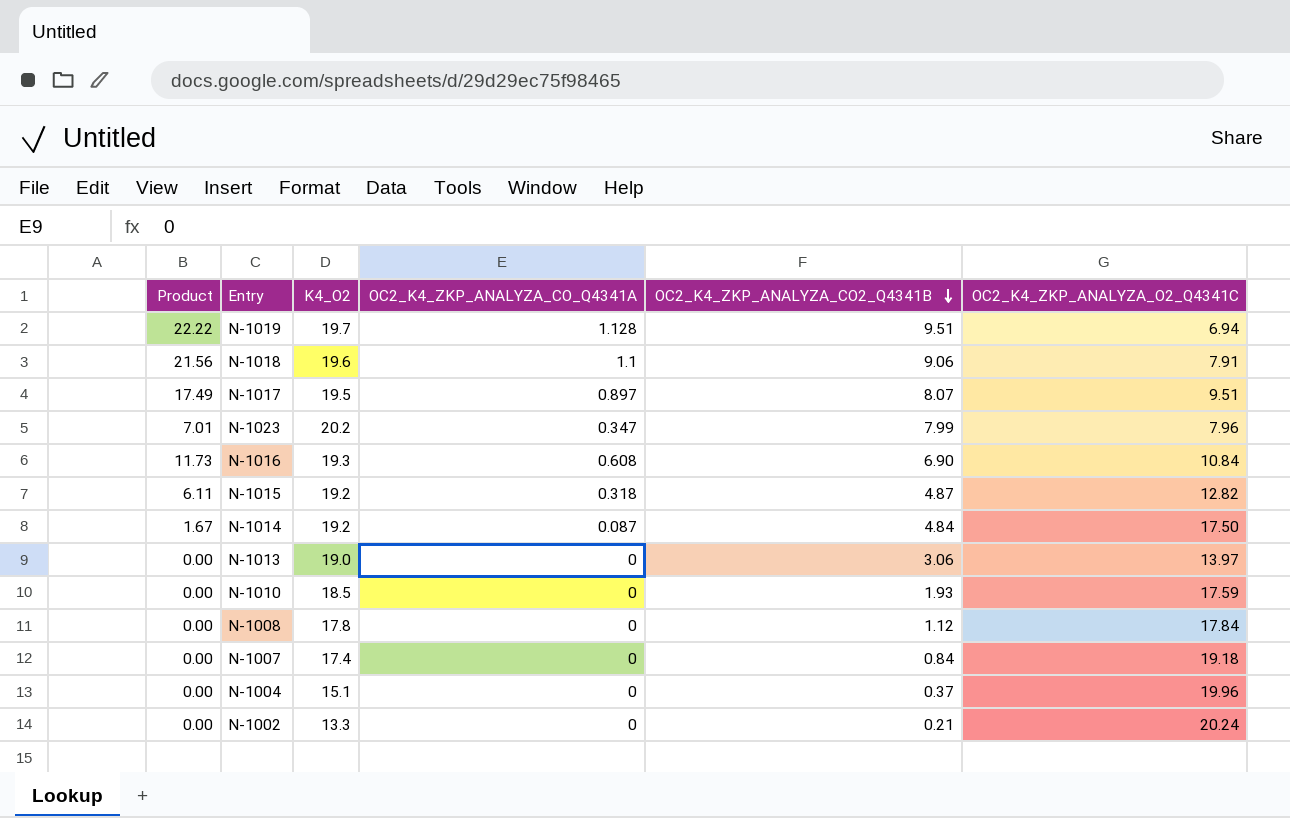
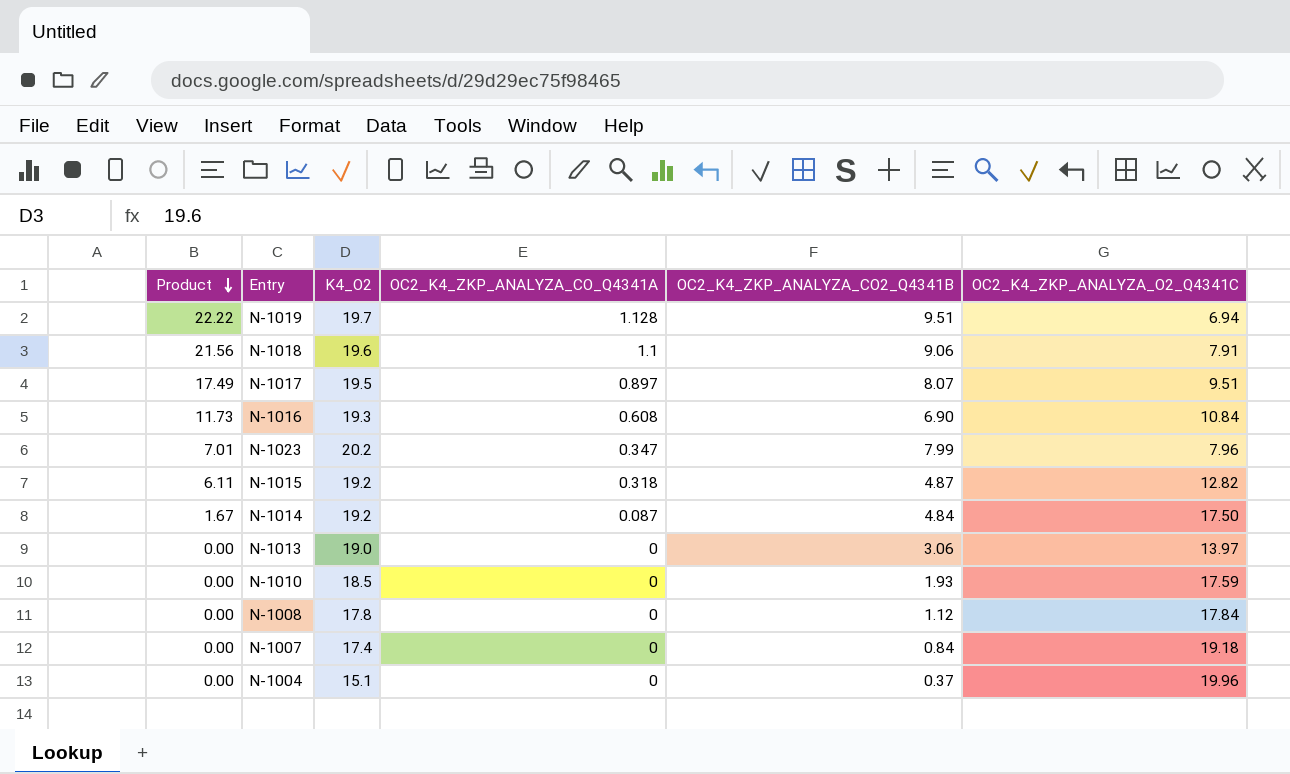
row order: OC2_K4_ZKP_ANALYZA_CO2_Q4341B descending -> Product descending
row N-1002: 0.00 | 13.3 | 0 | 0.21 | 20.24 -> none

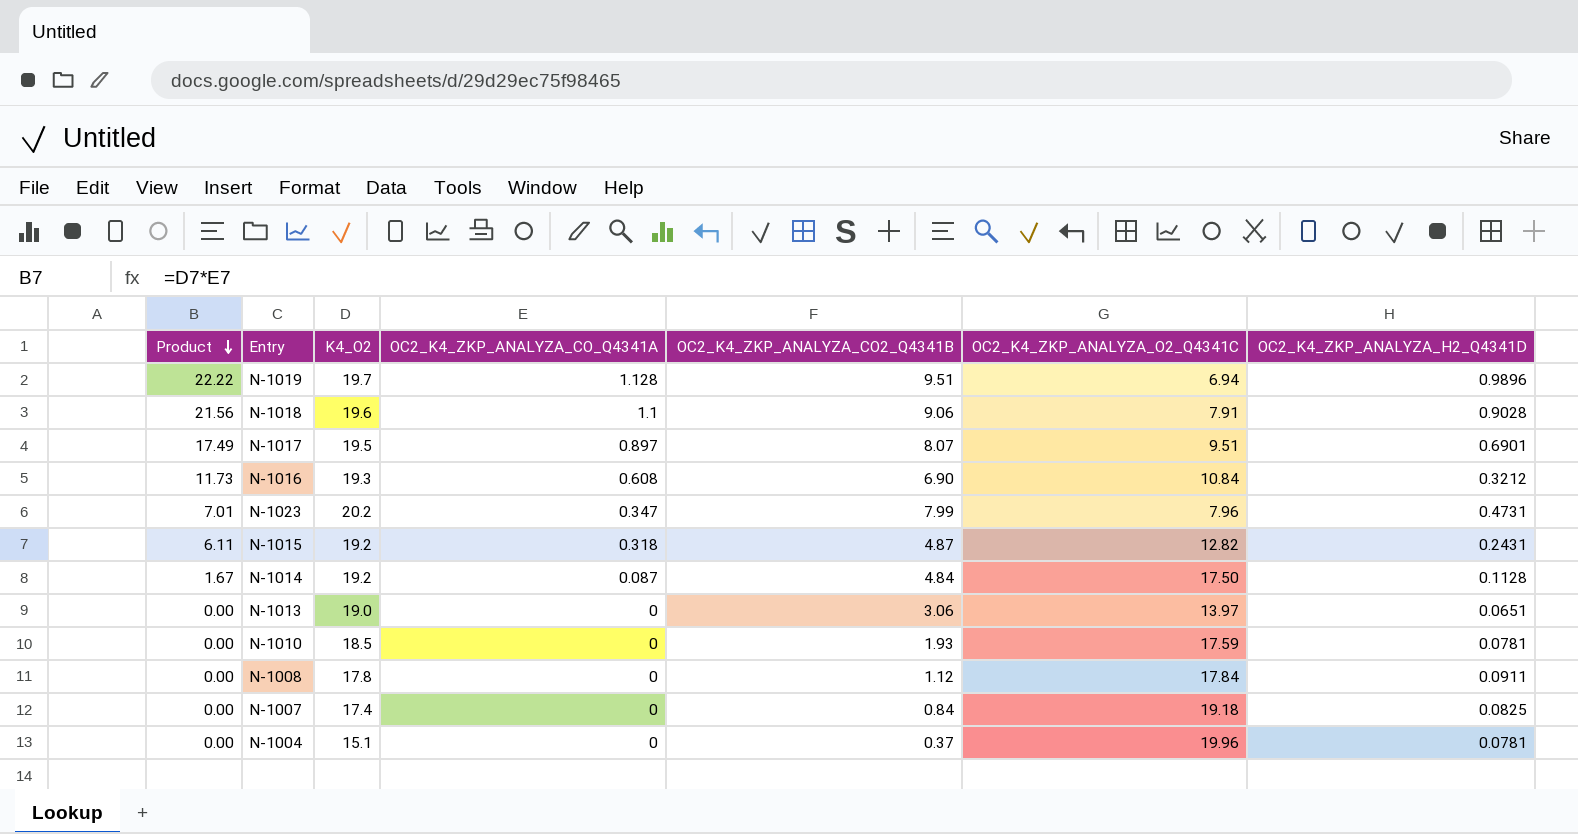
column OC2_K4_ZKP_ANALYZA_H2_Q4341D | position: none -> 7

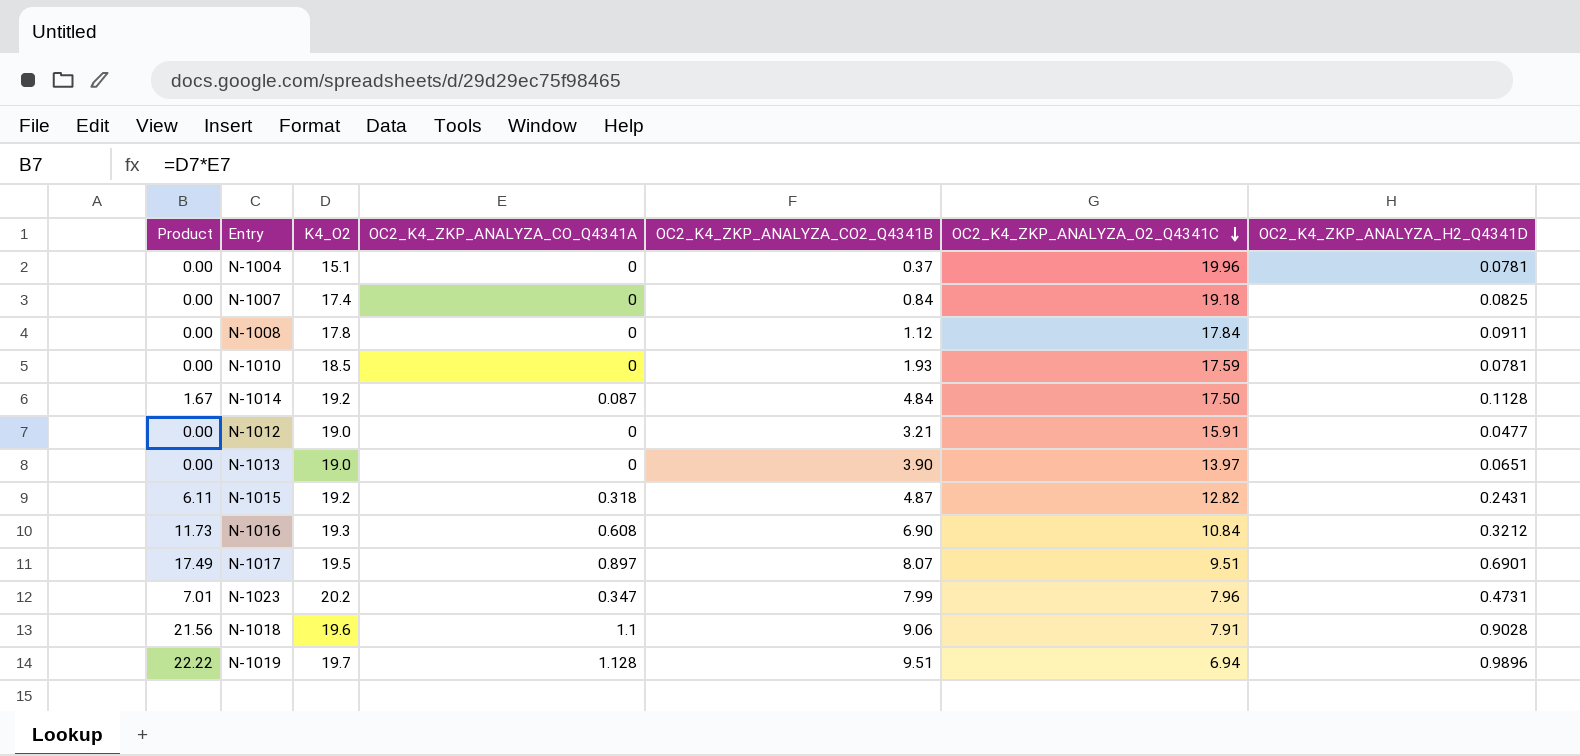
row order: Product descending -> OC2_K4_ZKP_ANALYZA_O2_Q4341C descending
row N-1012: none -> 0.00 | 19.0 | 0 | 3.21 | 15.91 | 0.0477
N-1013 | OC2_K4_ZKP_ANALYZA_CO2_Q4341B: 3.06 -> 3.90

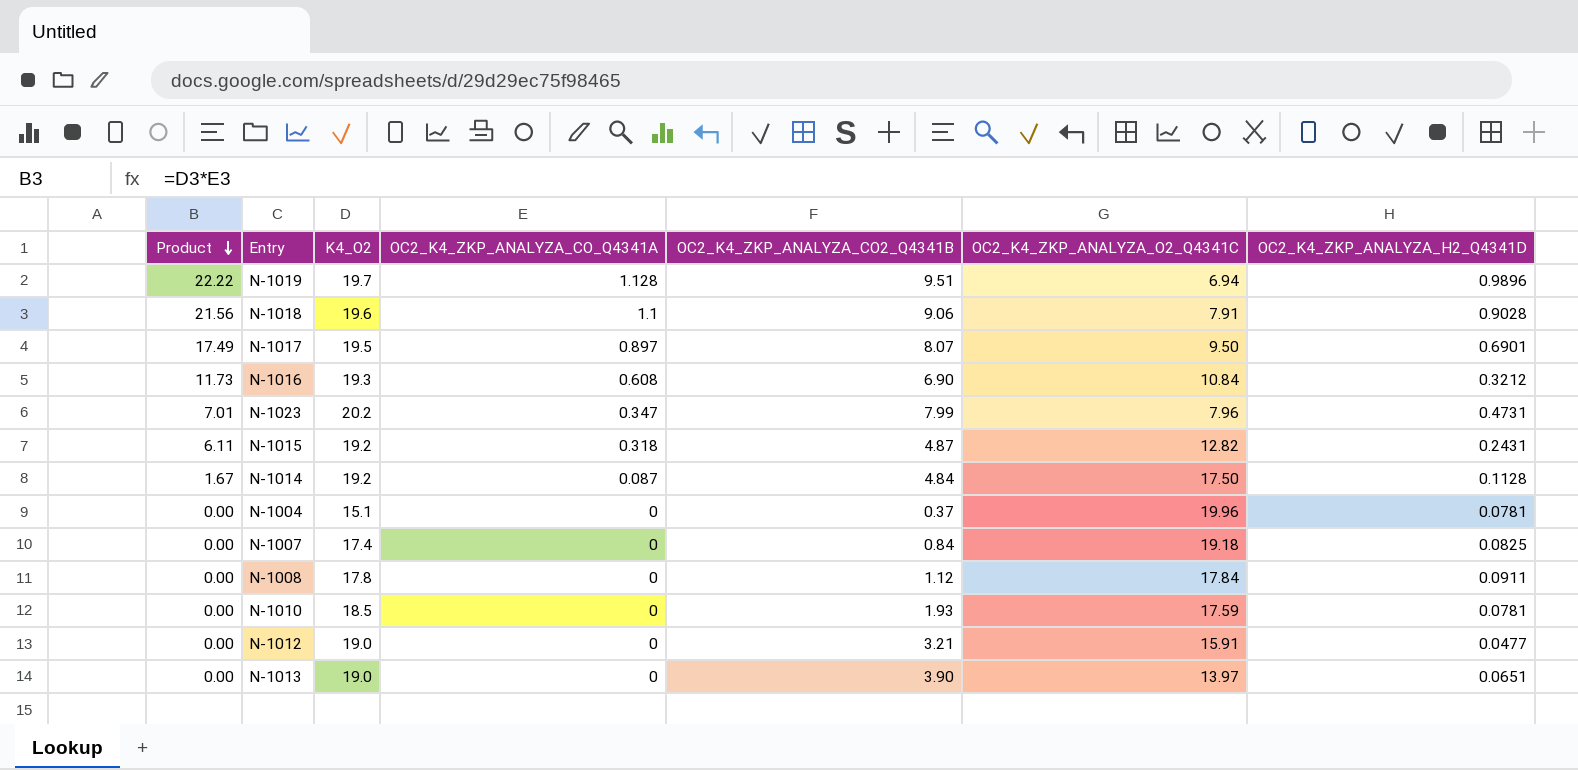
row order: OC2_K4_ZKP_ANALYZA_O2_Q4341C descending -> Product descending
N-1017 | OC2_K4_ZKP_ANALYZA_O2_Q4341C: 9.51 -> 9.50

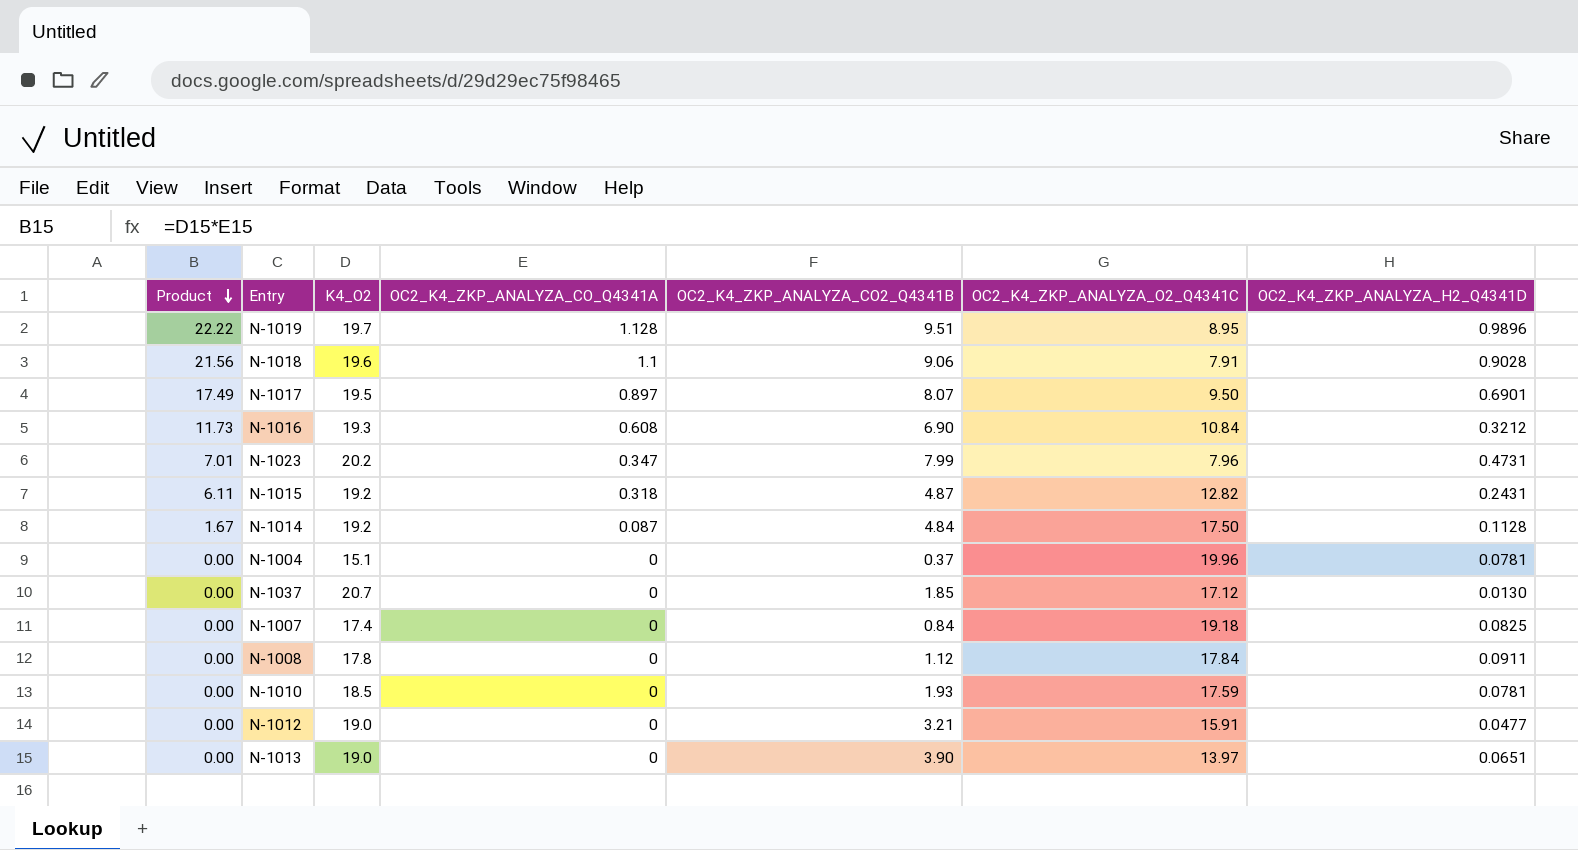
N-1019 | OC2_K4_ZKP_ANALYZA_O2_Q4341C: 6.94 -> 8.95
row N-1037: none -> 0.00 | 20.7 | 0 | 1.85 | 17.12 | 0.0130

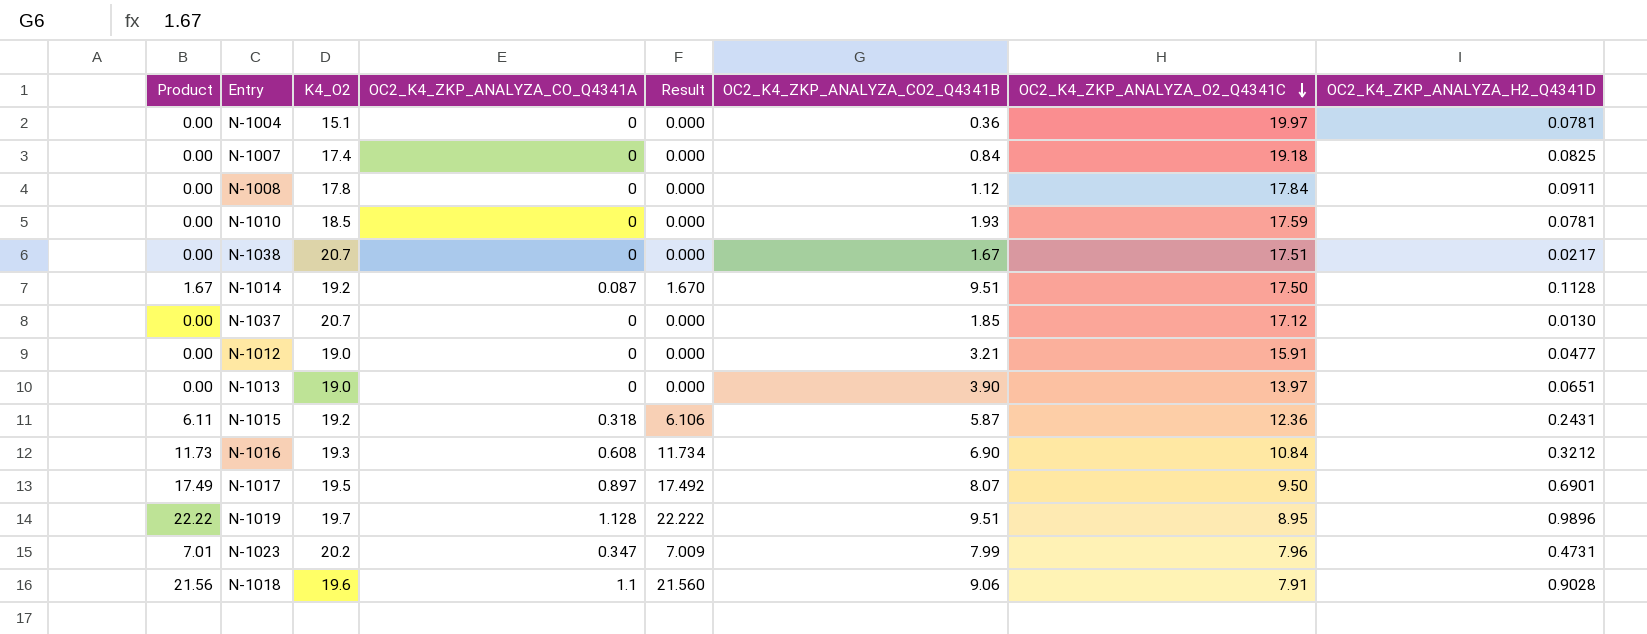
row order: Product descending -> OC2_K4_ZKP_ANALYZA_O2_Q4341C descending
column Result | formula: none -> [K4_O2] * [OC2_K4_ZKP_ANALYZA_CO_Q4341A]
N-1004 | OC2_K4_ZKP_ANALYZA_CO2_Q4341B: 0.37 -> 0.36
N-1004 | OC2_K4_ZKP_ANALYZA_O2_Q4341C: 19.96 -> 19.97
row N-1038: none -> 0.00 | 20.7 | 0 | 0.000 | 1.67 | 17.51 | 0.0217
N-1014 | OC2_K4_ZKP_ANALYZA_CO2_Q4341B: 4.84 -> 9.51
N-1015 | OC2_K4_ZKP_ANALYZA_CO2_Q4341B: 4.87 -> 5.87
N-1015 | OC2_K4_ZKP_ANALYZA_O2_Q4341C: 12.82 -> 12.36

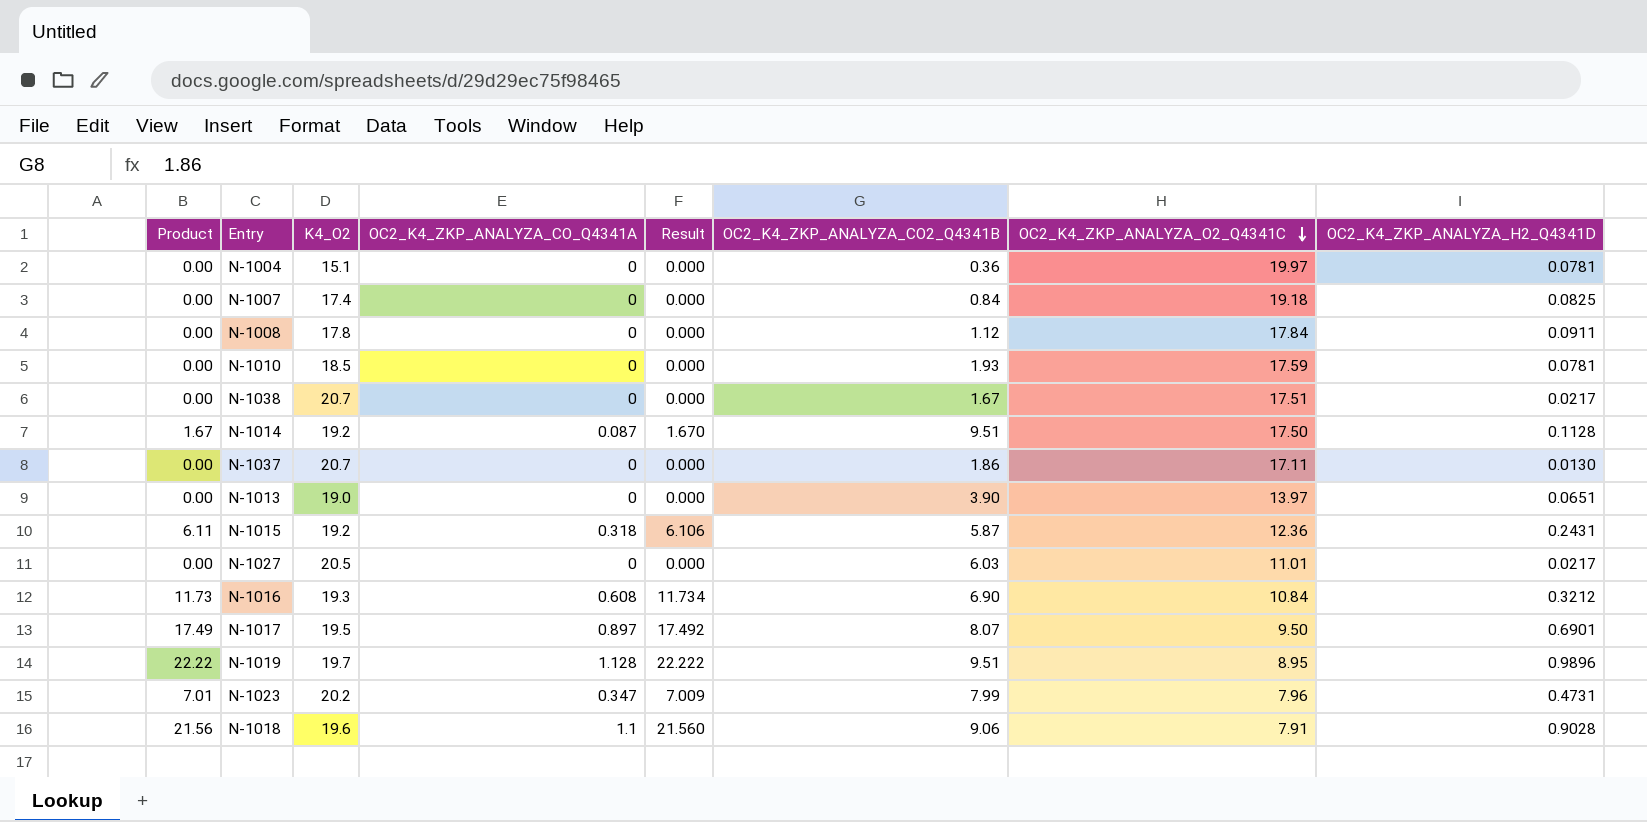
row N-1012: 0.00 | 19.0 | 0 | 0.000 | 3.21 | 15.91 | 0.0477 -> none
N-1037 | OC2_K4_ZKP_ANALYZA_CO2_Q4341B: 1.85 -> 1.86
N-1037 | OC2_K4_ZKP_ANALYZA_O2_Q4341C: 17.12 -> 17.11
row N-1027: none -> 0.00 | 20.5 | 0 | 0.000 | 6.03 | 11.01 | 0.0217

